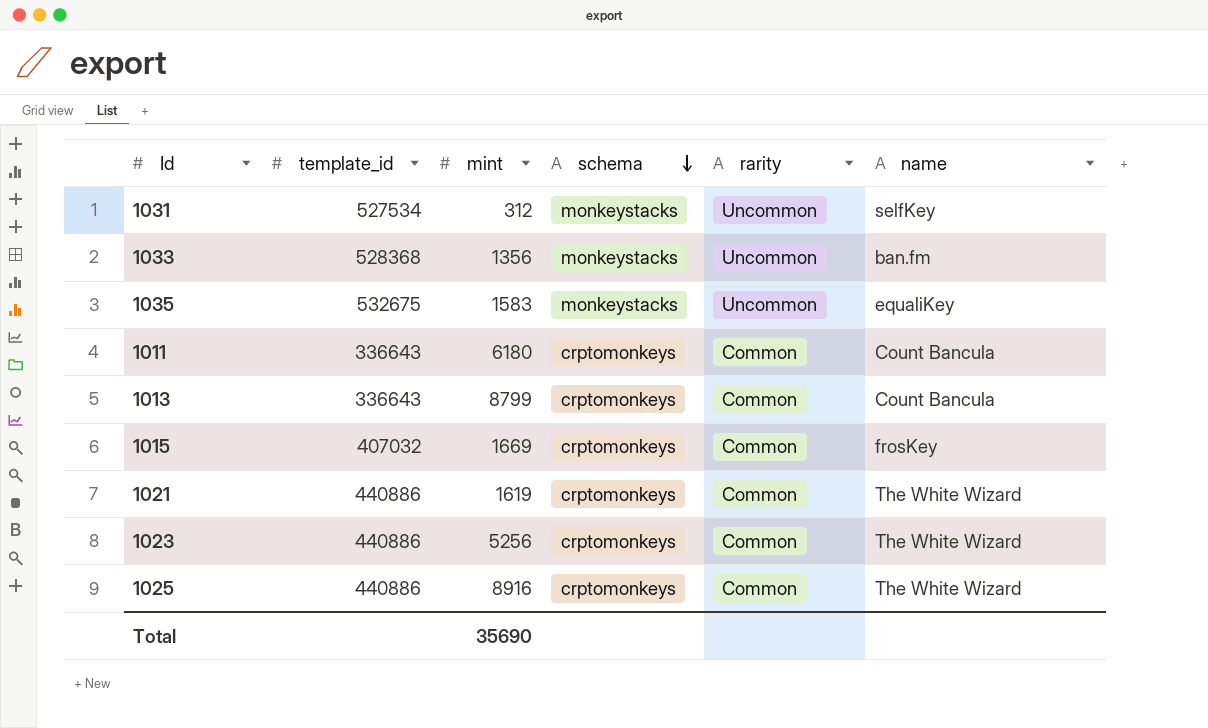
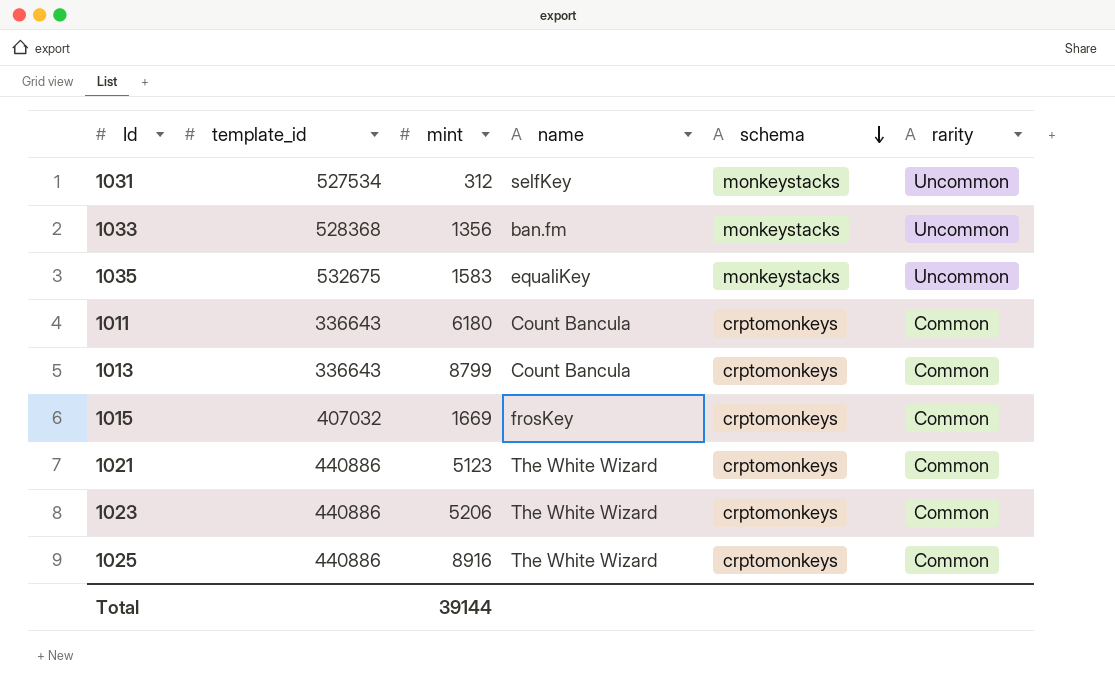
column name | position: 6 -> 4
1021 | mint: 1619 -> 5123
1023 | mint: 5256 -> 5206
Total | mint: 35690 -> 39144

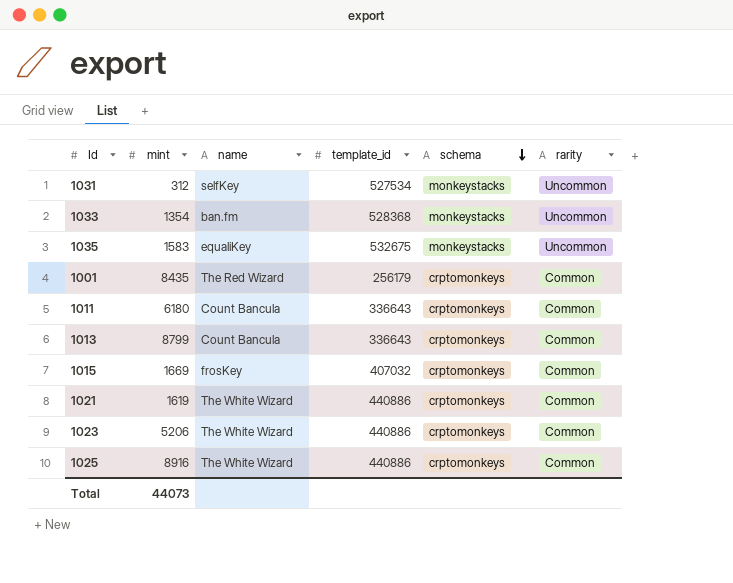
column template_id | position: 2 -> 4
1033 | mint: 1356 -> 1354
row 1001: none -> 8435 | The Red Wizard | 256179 | crptomonkeys | Common
1021 | mint: 5123 -> 1619
Total | mint: 39144 -> 44073

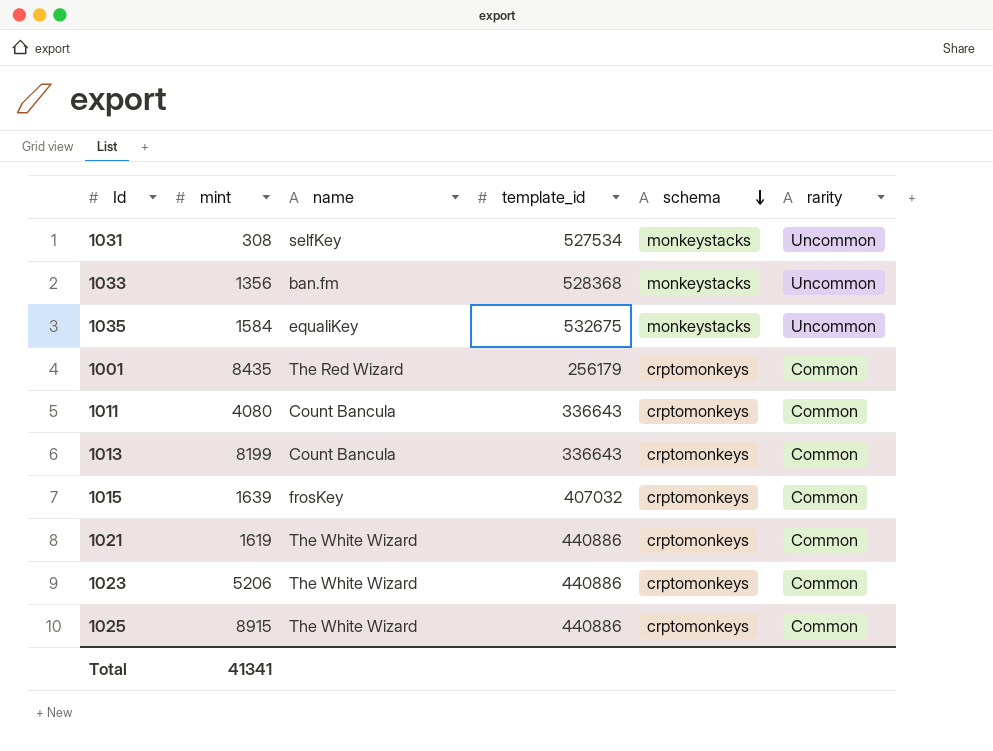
1031 | mint: 312 -> 308
1033 | mint: 1354 -> 1356
1035 | mint: 1583 -> 1584
1011 | mint: 6180 -> 4080
1013 | mint: 8799 -> 8199
1015 | mint: 1669 -> 1639
1025 | mint: 8916 -> 8915
Total | mint: 44073 -> 41341

